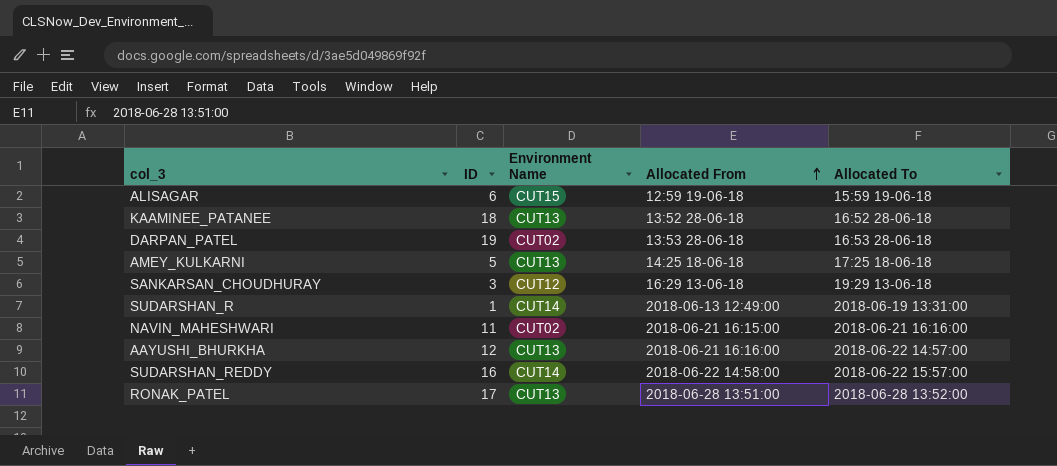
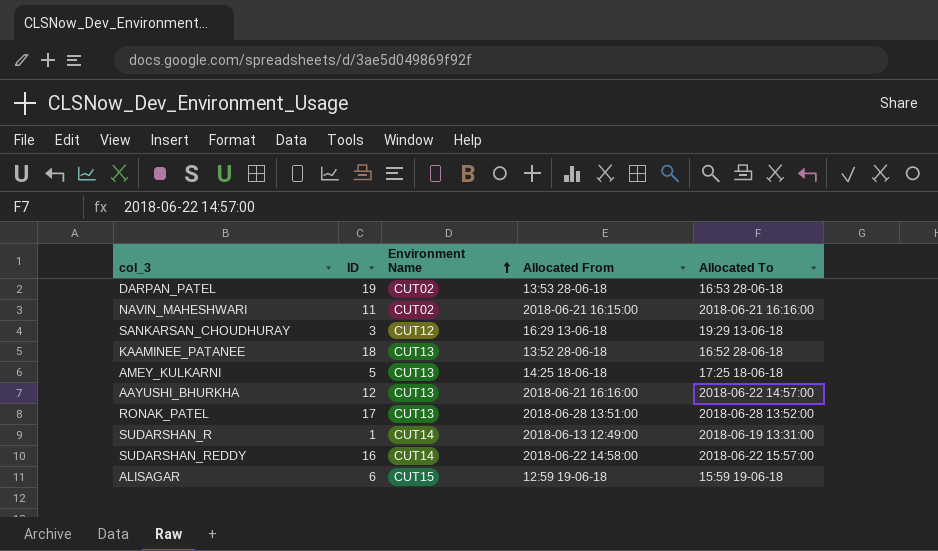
row order: Allocated From ascending -> Environment Name ascending

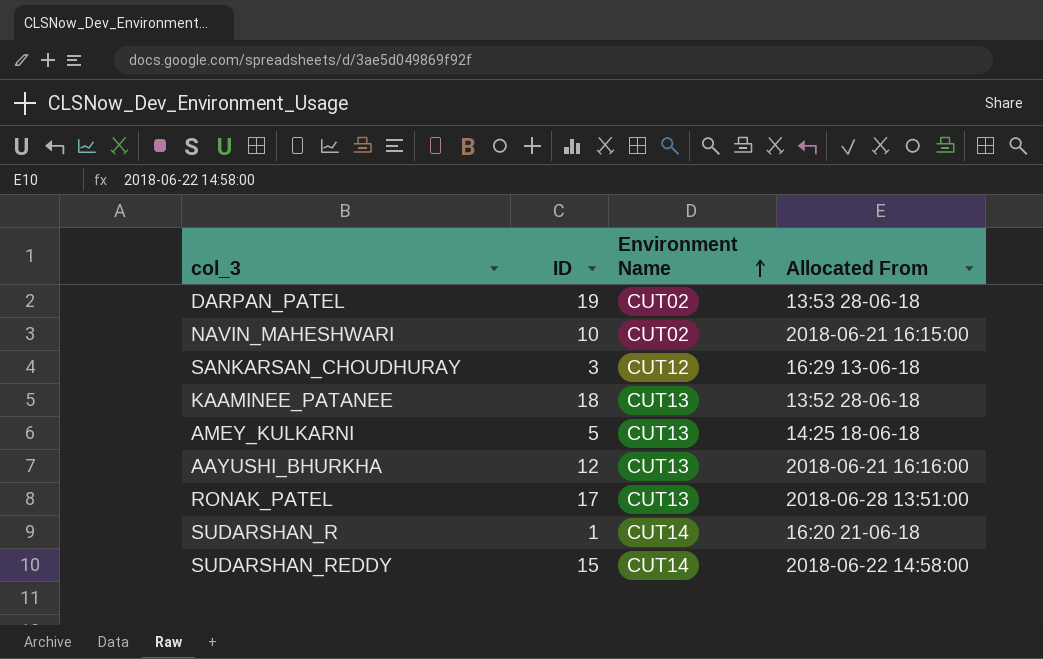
column Allocated To | position: 5 -> none
row ALISAGAR: 6 | CUT15 | 12:59 19-06-18 | 15:59 19-06-18 -> none
NAVIN_MAHESHWARI | ID: 11 -> 10
SUDARSHAN_R | Allocated From: 2018-06-13 12:49:00 -> 16:20 21-06-18
SUDARSHAN_REDDY | ID: 16 -> 15

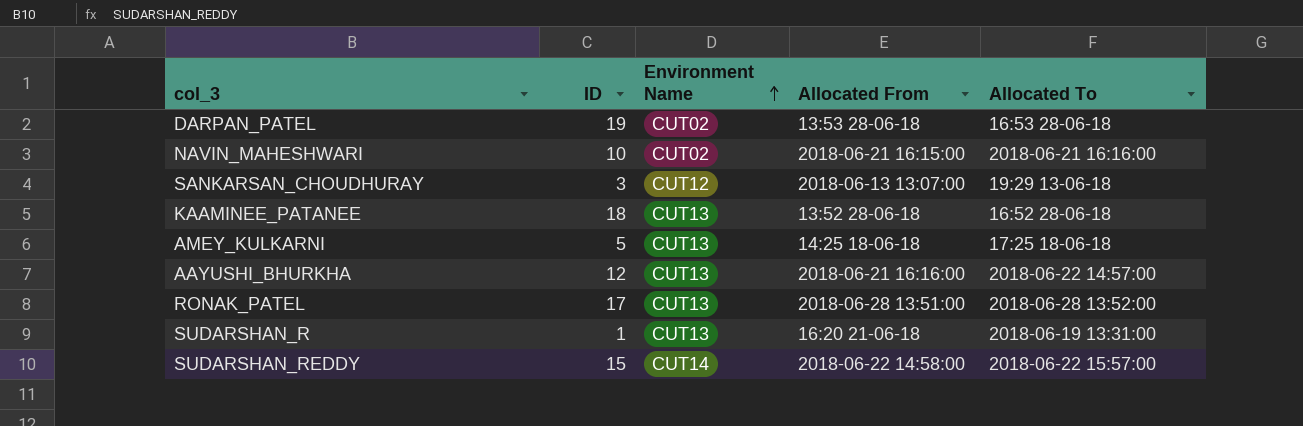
column Allocated To | position: none -> 5
SANKARSAN_CHOUDHURAY | Allocated From: 16:29 13-06-18 -> 2018-06-13 13:07:00
SUDARSHAN_R | Environment Name: CUT14 -> CUT13

